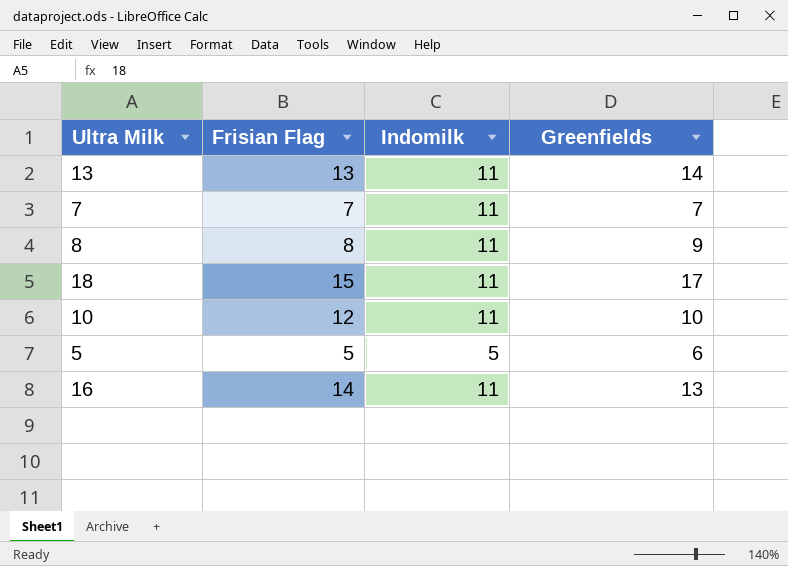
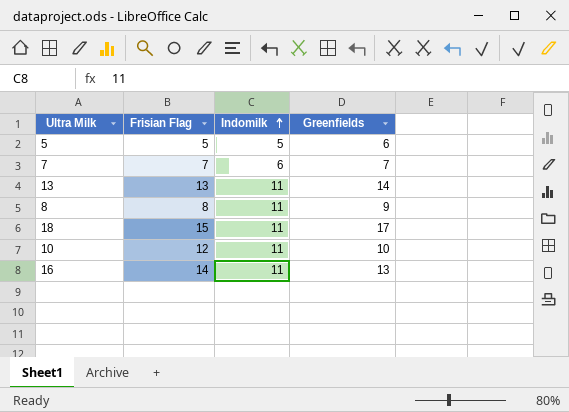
row order: none -> Indomilk ascending
7 | Indomilk: 11 -> 6

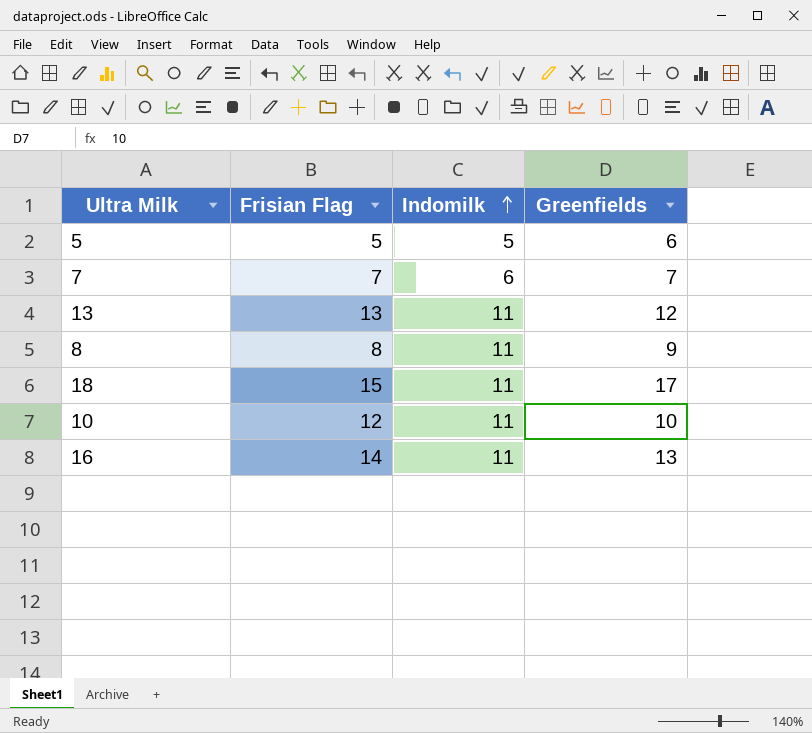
13 | Greenfields: 14 -> 12

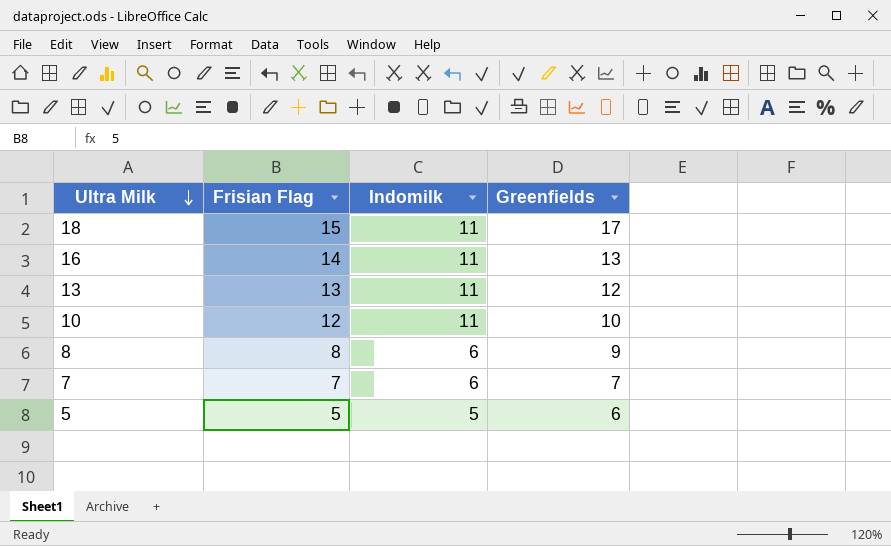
row order: Indomilk ascending -> Ultra Milk descending
8 | Indomilk: 11 -> 6

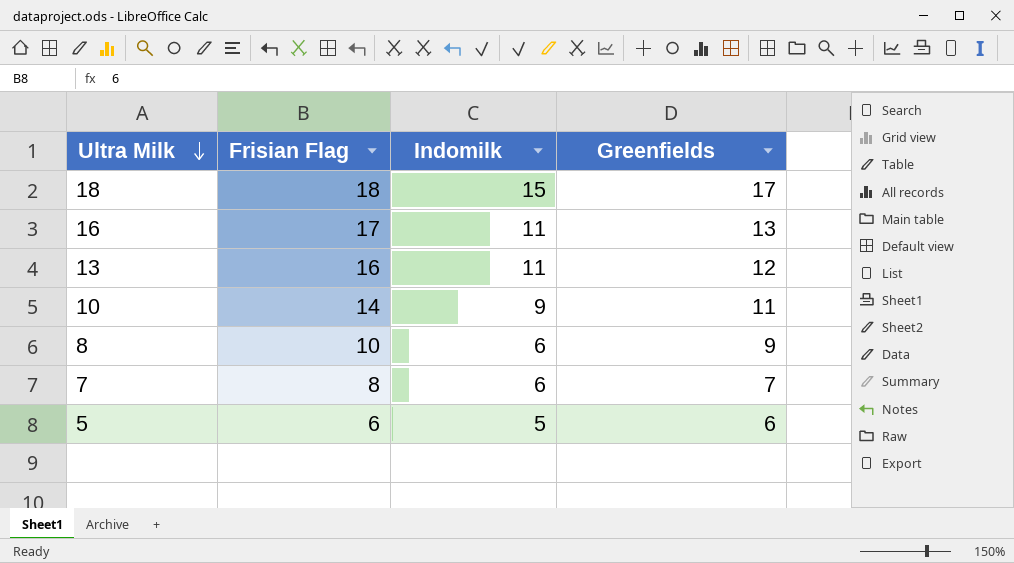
18 | Frisian Flag: 15 -> 18
18 | Indomilk: 11 -> 15
16 | Frisian Flag: 14 -> 17
13 | Frisian Flag: 13 -> 16
10 | Frisian Flag: 12 -> 14
10 | Indomilk: 11 -> 9
10 | Greenfields: 10 -> 11
8 | Frisian Flag: 8 -> 10
7 | Frisian Flag: 7 -> 8
5 | Frisian Flag: 5 -> 6

